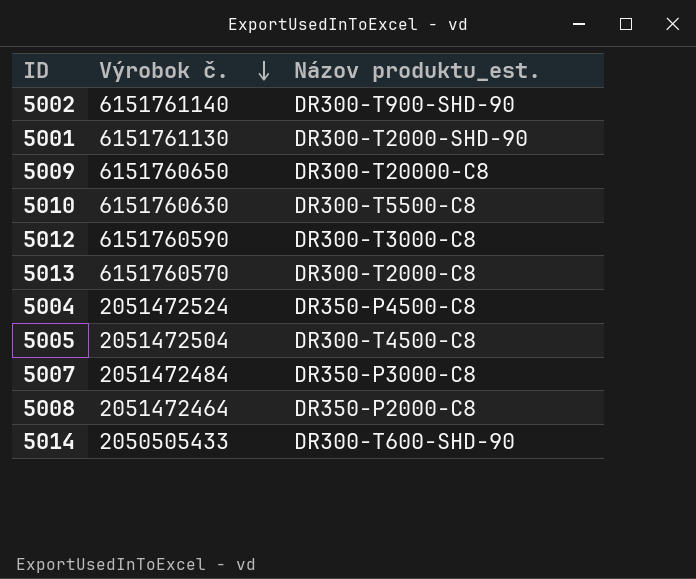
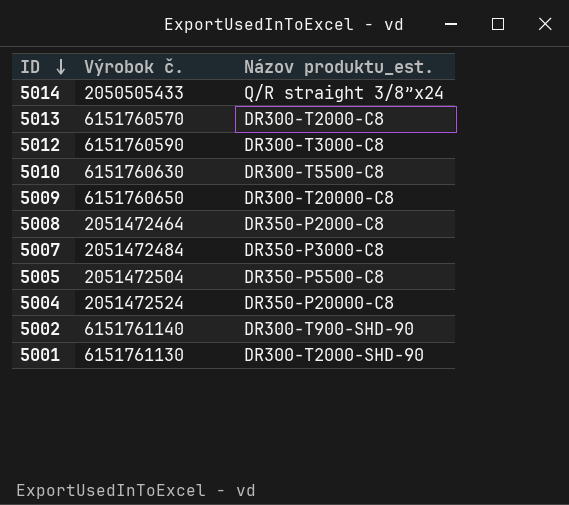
row order: Výrobok č. descending -> ID descending
5014 | Názov produktu_est.: DR300-T600-SHD-90 -> Q/R straight 3/8”x24
5005 | Názov produktu_est.: DR300-T4500-C8 -> DR350-P5500-C8
5004 | Názov produktu_est.: DR350-P4500-C8 -> DR350-P20000-C8

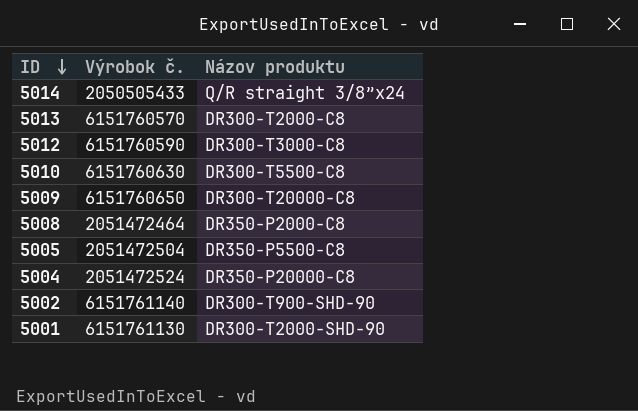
column name: Názov produktu_est. -> Názov produktu
row 5007: 2051472484 | DR350-P3000-C8 -> none

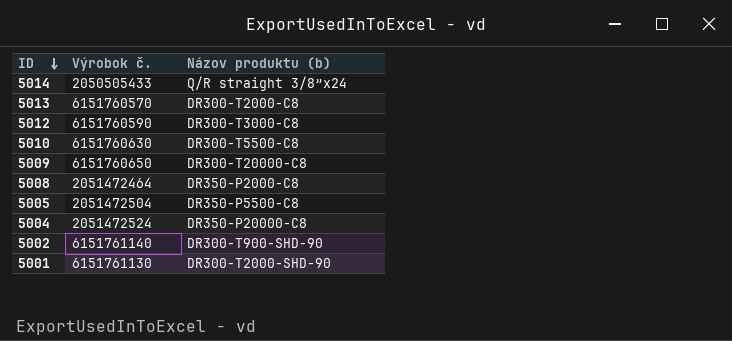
column name: Názov produktu -> Názov produktu (b)

